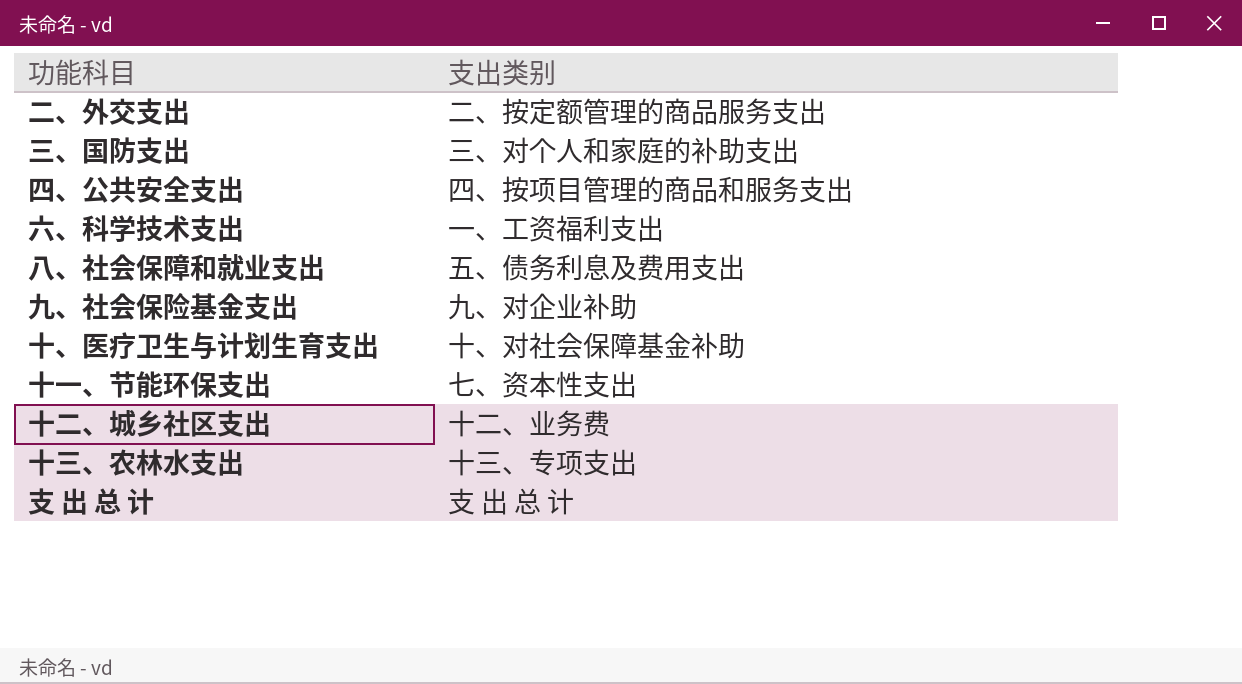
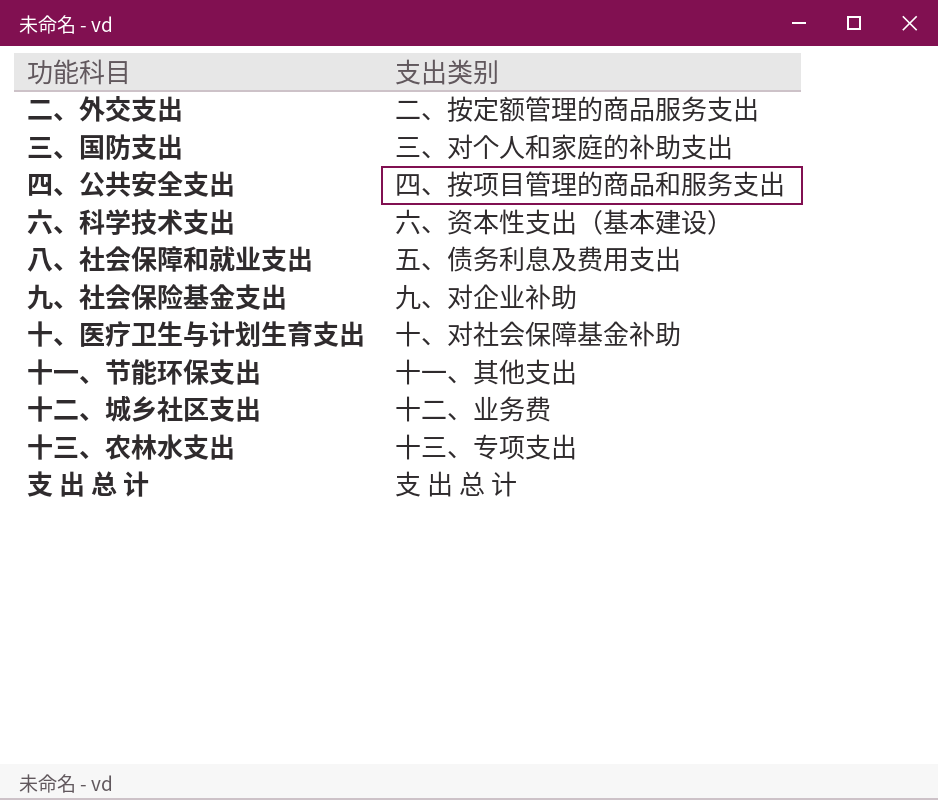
六、科学技术支出 | 支出类别: 一、工资福利支出 -> 六、资本性支出（基本建设）
十一、节能环保支出 | 支出类别: 七、资本性支出 -> 十一、其他支出

